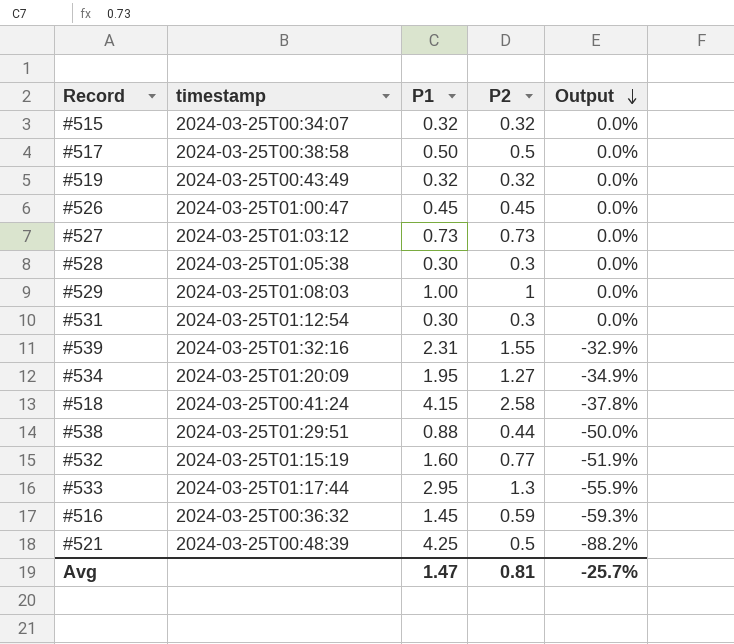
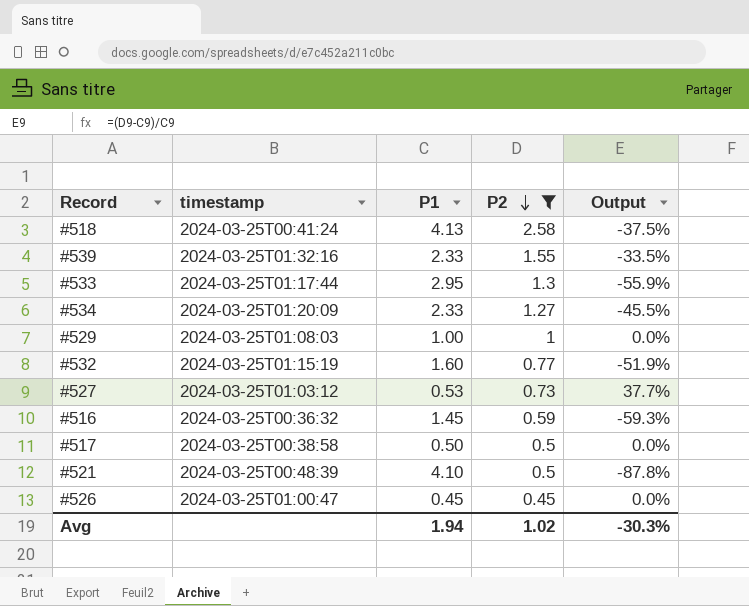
filter: none -> P2 >= 0.45
row order: Output descending -> P2 descending
#518 | P1: 4.15 -> 4.13
#518 | Output: -37.8% -> -37.5%
#539 | P1: 2.31 -> 2.33
#539 | Output: -32.9% -> -33.5%
#534 | P1: 1.95 -> 2.33
#534 | Output: -34.9% -> -45.5%
#527 | P1: 0.73 -> 0.53
#527 | Output: 0.0% -> 37.7%
#521 | P1: 4.25 -> 4.10
#521 | Output: -88.2% -> -87.8%
Avg | P1: 1.47 -> 1.94
Avg | P2: 0.81 -> 1.02
Avg | Output: -25.7% -> -30.3%

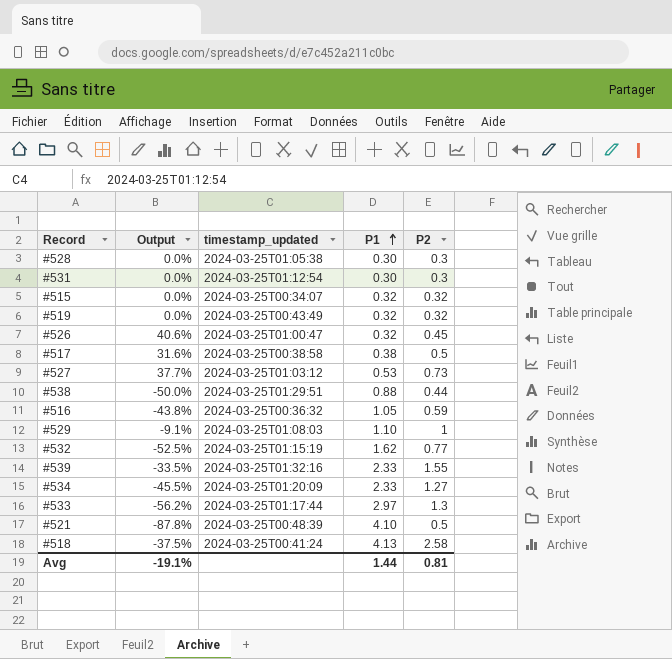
filter: P2 >= 0.45 -> none
row order: P2 descending -> P1 ascending
column Output | position: 5 -> 2
column name: timestamp -> timestamp_updated
#526 | Output: 0.0% -> 40.6%
#526 | P1: 0.45 -> 0.32
#517 | Output: 0.0% -> 31.6%
#517 | P1: 0.50 -> 0.38
#516 | Output: -59.3% -> -43.8%
#516 | P1: 1.45 -> 1.05
#529 | Output: 0.0% -> -9.1%
#529 | P1: 1.00 -> 1.10
#532 | Output: -51.9% -> -52.5%
#532 | P1: 1.60 -> 1.62
#533 | Output: -55.9% -> -56.2%
#533 | P1: 2.95 -> 2.97
Avg | Output: -30.3% -> -19.1%
Avg | P1: 1.94 -> 1.44
Avg | P2: 1.02 -> 0.81

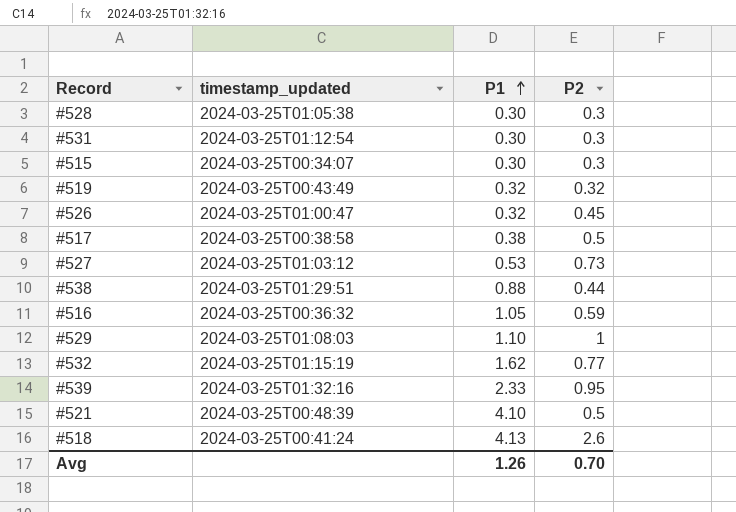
column Output | formula: ([P2] - [P1]) / [P1] -> none
row #534: -45.5% | 2024-03-25T01:20:09 | 2.33 | 1.27 -> none
row #533: -56.2% | 2024-03-25T01:17:44 | 2.97 | 1.3 -> none
#515 | P1: 0.32 -> 0.30
#515 | P2: 0.32 -> 0.3
#539 | P2: 1.55 -> 0.95
#518 | P2: 2.58 -> 2.6
Avg | P1: 1.44 -> 1.26
Avg | P2: 0.81 -> 0.70

